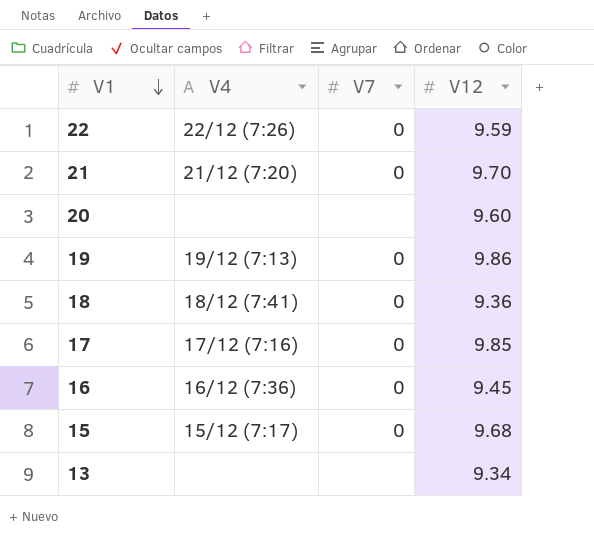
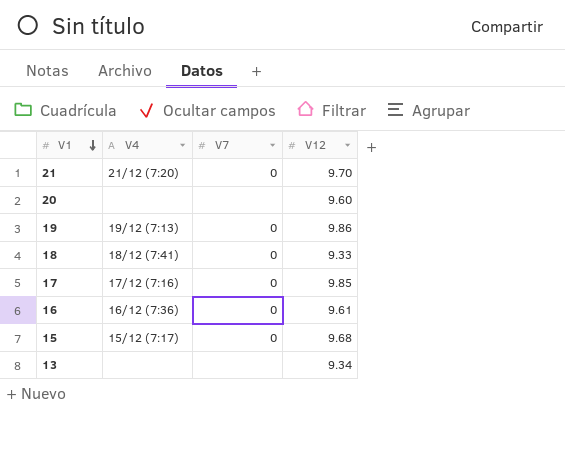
row 22: 22/12 (7:26) | 0 | 9.59 -> none
18 | V12: 9.36 -> 9.33
16 | V12: 9.45 -> 9.61

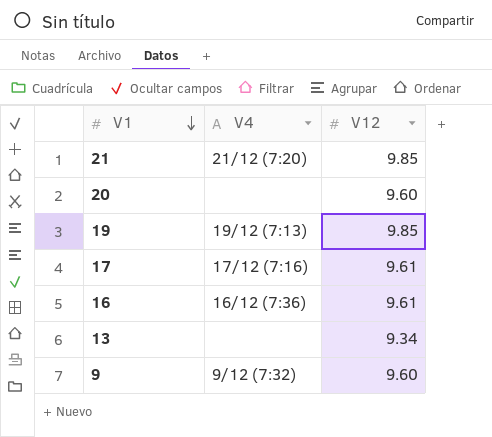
column V7 | position: 3 -> none
row 18: 18/12 (7:41) | 0 | 9.33 -> none
row 15: 15/12 (7:17) | 0 | 9.68 -> none
21 | V12: 9.70 -> 9.85
19 | V12: 9.86 -> 9.85
17 | V12: 9.85 -> 9.61
row 9: none -> 9/12 (7:32) | 9.60

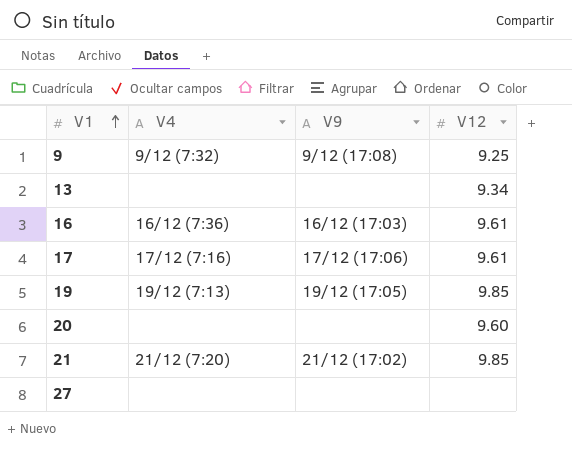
row order: V1 descending -> V1 ascending
column V9 | position: none -> 3
9 | V12: 9.60 -> 9.25
row 27: none -> none | none | none

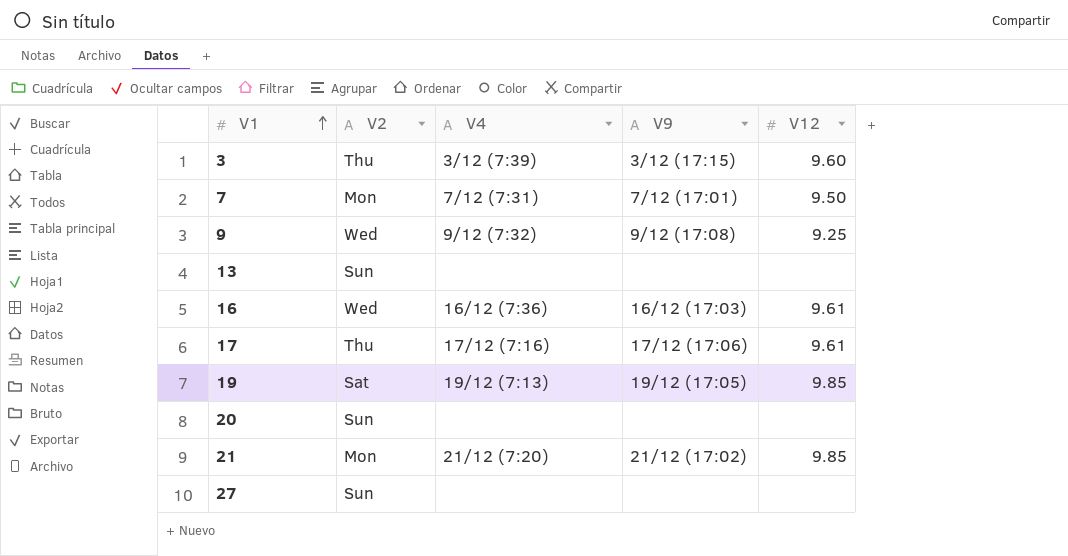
column V2 | position: none -> 2
row 3: none -> Thu | 3/12 (7:39) | 3/12 (17:15) | 9.60
row 7: none -> Mon | 7/12 (7:31) | 7/12 (17:01) | 9.50
13 | V12: 9.34 -> none
20 | V12: 9.60 -> none

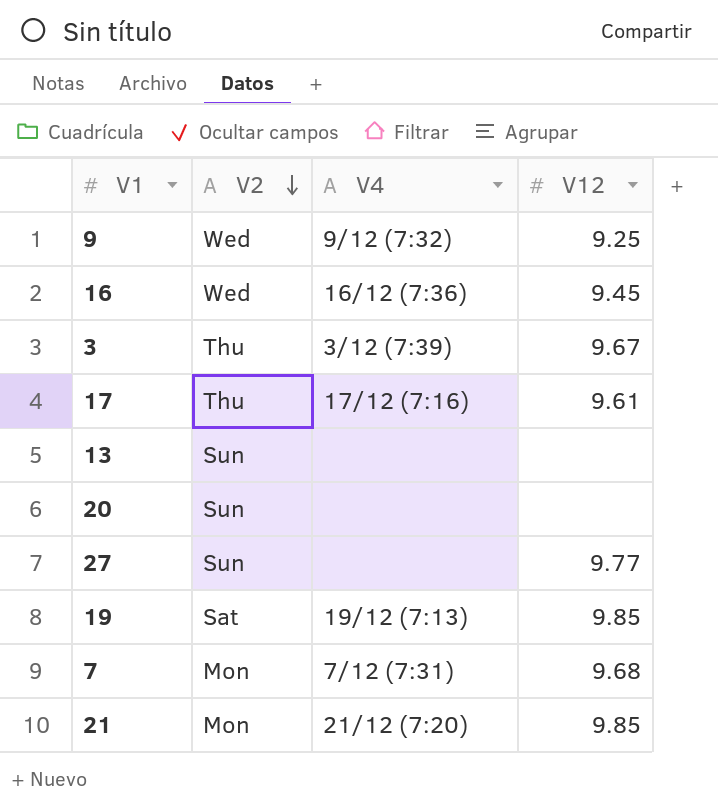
row order: V1 ascending -> V2 descending
column V9 | position: 4 -> none
16 | V12: 9.61 -> 9.45
3 | V12: 9.60 -> 9.67
27 | V12: none -> 9.77
7 | V12: 9.50 -> 9.68

